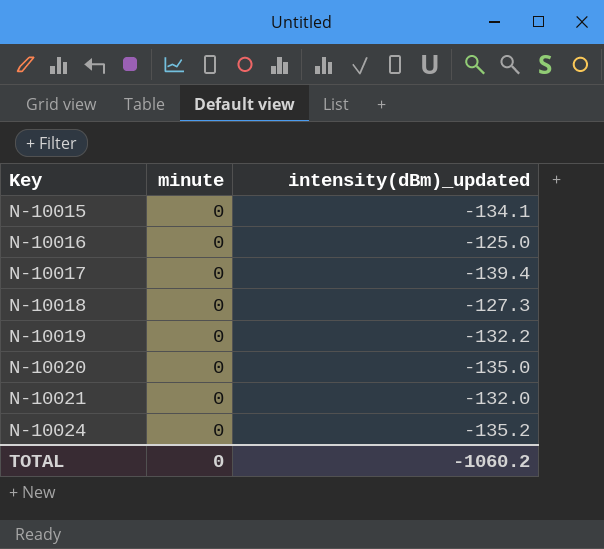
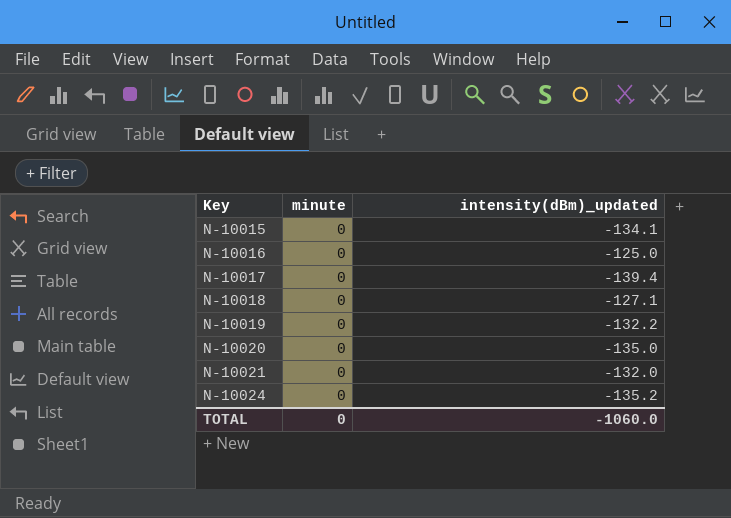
N-10018 | intensity(dBm)_updated: -127.3 -> -127.1
TOTAL | intensity(dBm)_updated: -1060.2 -> -1060.0

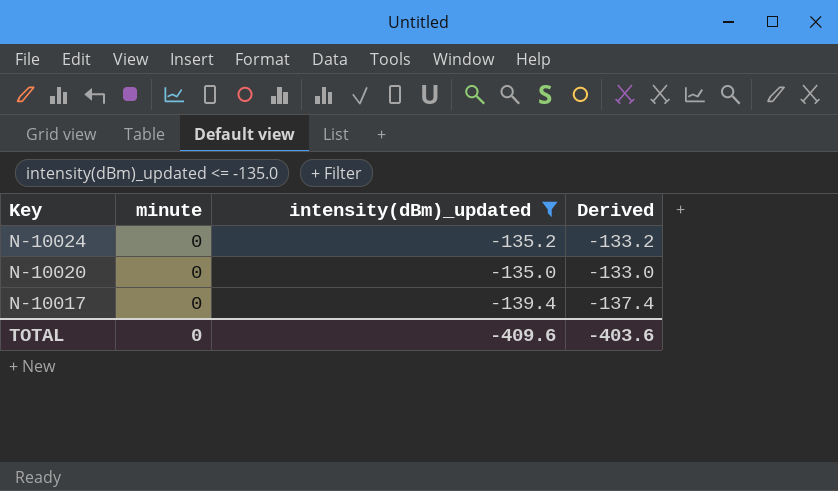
filter: none -> intensity(dBm)_updated <= -135.0
row order: Key ascending -> Key descending
column Derived | formula: none -> [intensity(dBm)_updated] + 2
TOTAL | intensity(dBm)_updated: -1060.0 -> -409.6

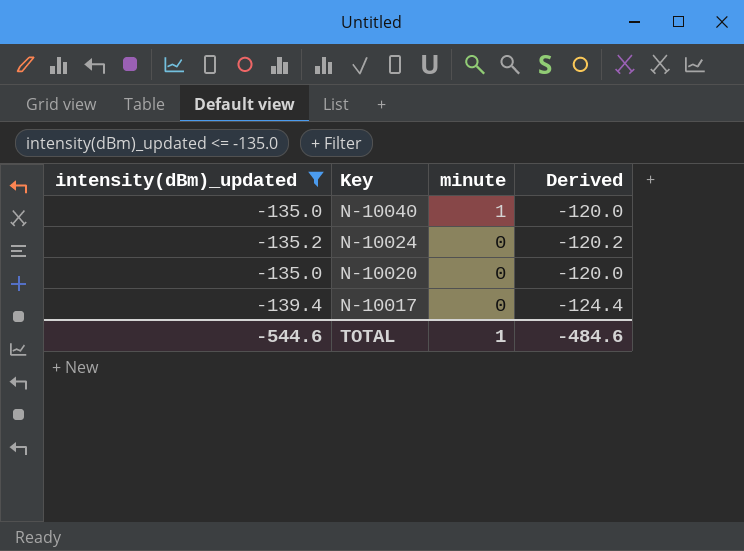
column intensity(dBm)_updated | position: 3 -> 1
column Derived | formula: [intensity(dBm)_updated] + 2 -> [intensity(dBm)_updated] + 15
row N-10040: none -> -135.0 | 1 | -120.0
TOTAL | intensity(dBm)_updated: -409.6 -> -544.6
TOTAL | minute: 0 -> 1
TOTAL | Derived: -403.6 -> -484.6

